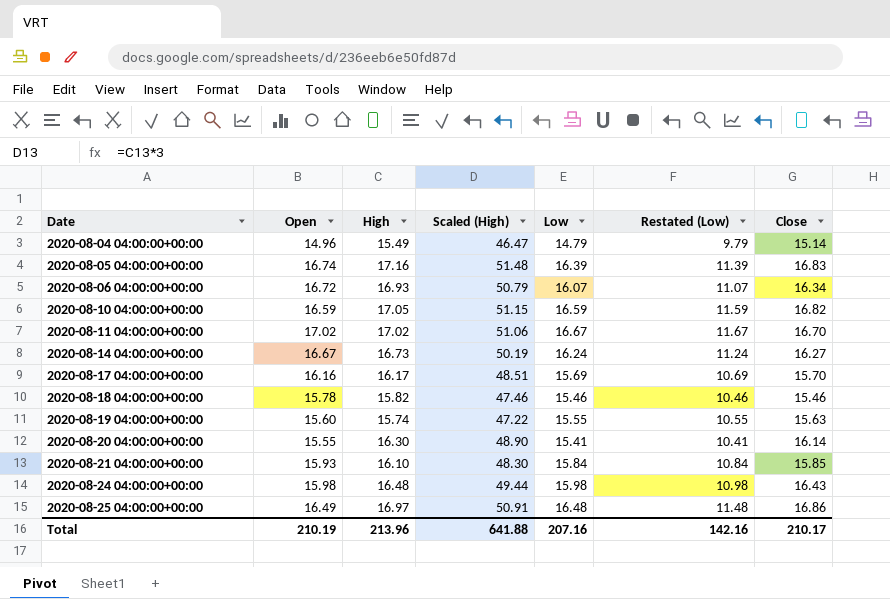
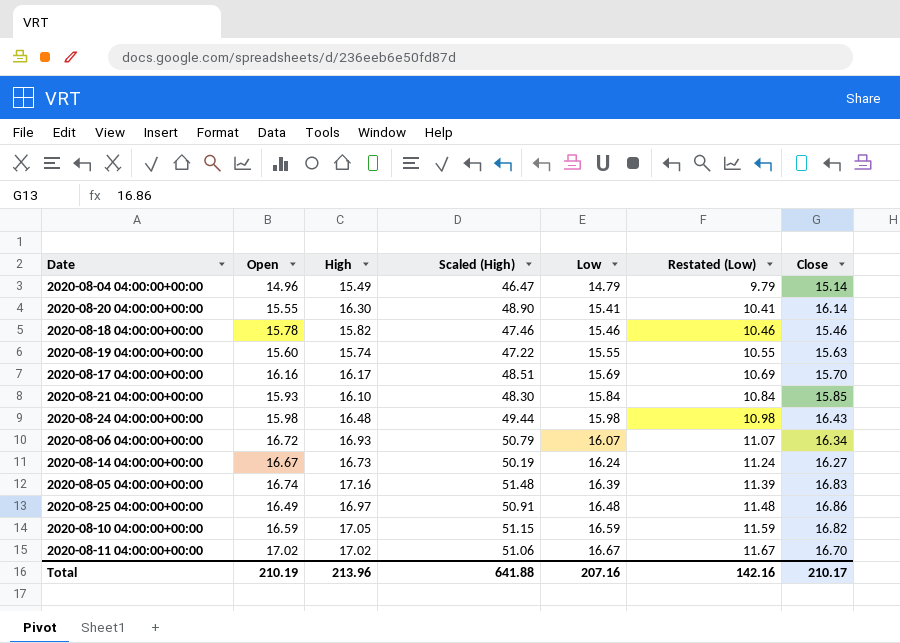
row order: Date ascending -> Low ascending

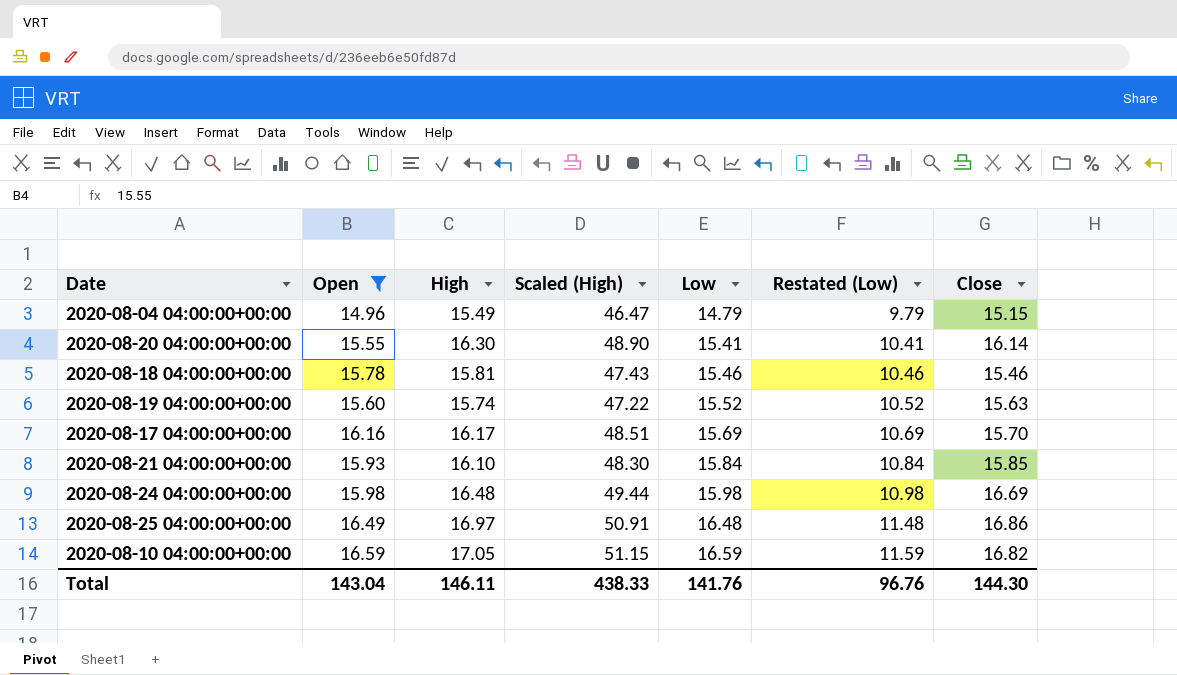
filter: none -> Open <= 16.59
2020-08-04 04:00:00+00:00 | Close: 15.14 -> 15.15
2020-08-18 04:00:00+00:00 | High: 15.82 -> 15.81
2020-08-18 04:00:00+00:00 | Scaled (High): 47.46 -> 47.43
2020-08-19 04:00:00+00:00 | Low: 15.55 -> 15.52
2020-08-19 04:00:00+00:00 | Restated (Low): 10.55 -> 10.52
2020-08-24 04:00:00+00:00 | Close: 16.43 -> 16.69
Total | Open: 210.19 -> 143.04
Total | High: 213.96 -> 146.11
Total | Scaled (High): 641.88 -> 438.33
Total | Low: 207.16 -> 141.76
Total | Restated (Low): 142.16 -> 96.76
Total | Close: 210.17 -> 144.30

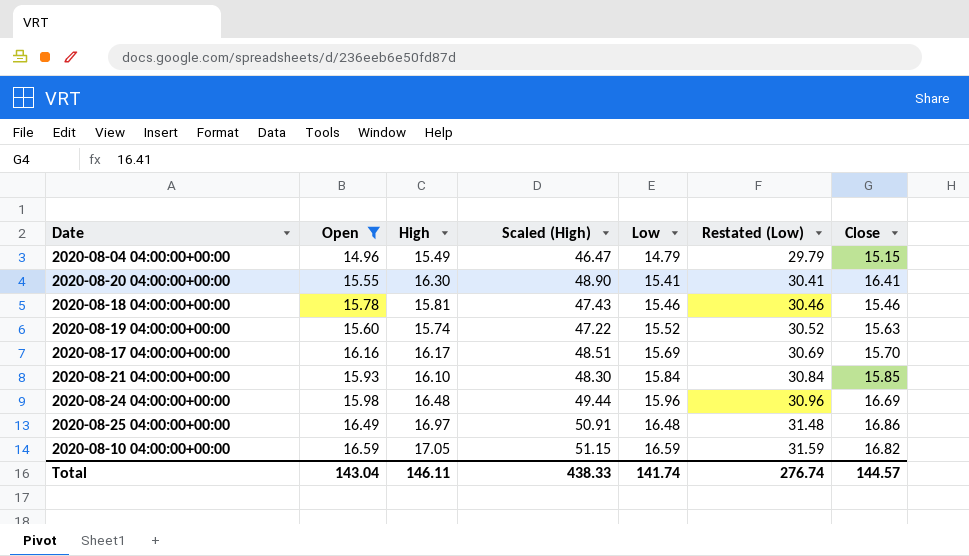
column Restated (Low) | formula: [Low] - 5 -> [Low] + 15
2020-08-20 04:00:00+00:00 | Close: 16.14 -> 16.41
2020-08-24 04:00:00+00:00 | Low: 15.98 -> 15.96
Total | Low: 141.76 -> 141.74
Total | Restated (Low): 96.76 -> 276.74
Total | Close: 144.30 -> 144.57

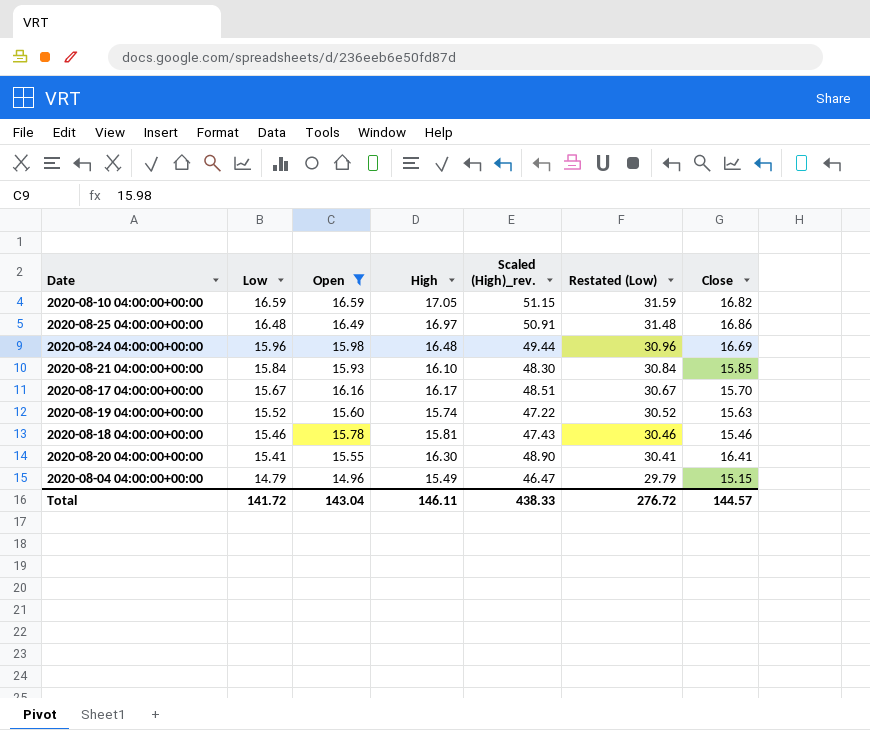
row order: Low ascending -> Low descending
column Low | position: 5 -> 2
column name: Scaled (High) -> Scaled (High)_rev.
2020-08-17 04:00:00+00:00 | Low: 15.69 -> 15.67
2020-08-17 04:00:00+00:00 | Restated (Low): 30.69 -> 30.67
Total | Low: 141.74 -> 141.72
Total | Restated (Low): 276.74 -> 276.72

